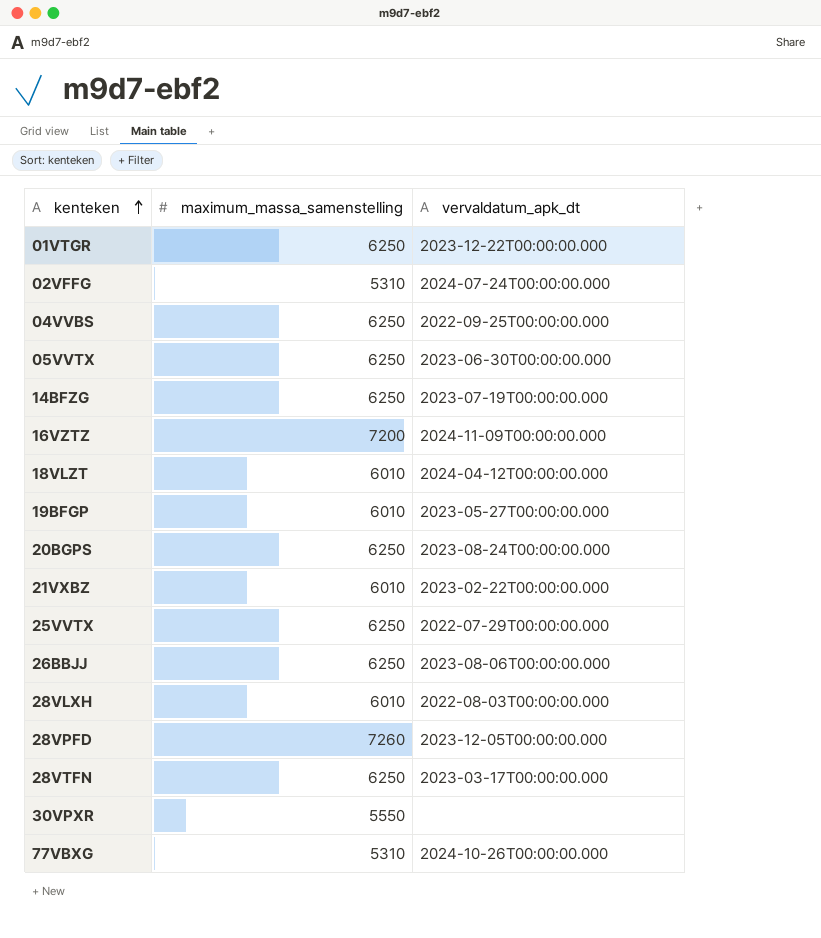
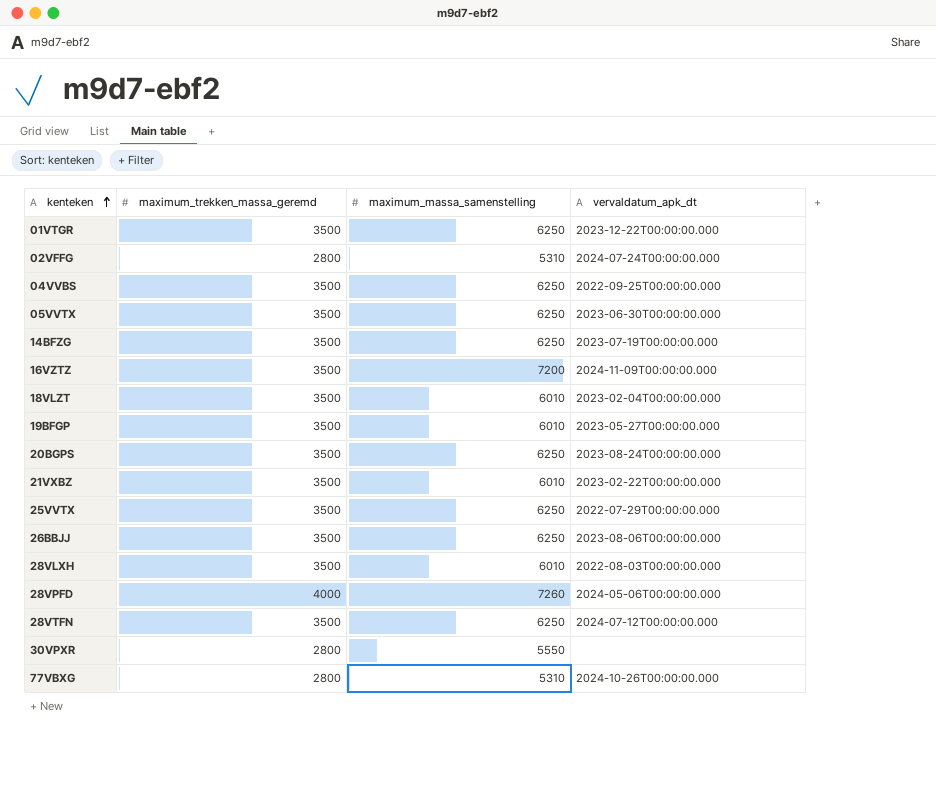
column maximum_trekken_massa_geremd | position: none -> 2
18VLZT | vervaldatum_apk_dt: 2024-04-12T00:00:00.000 -> 2023-02-04T00:00:00.000
28VPFD | vervaldatum_apk_dt: 2023-12-05T00:00:00.000 -> 2024-05-06T00:00:00.000
28VTFN | vervaldatum_apk_dt: 2023-03-17T00:00:00.000 -> 2024-07-12T00:00:00.000

